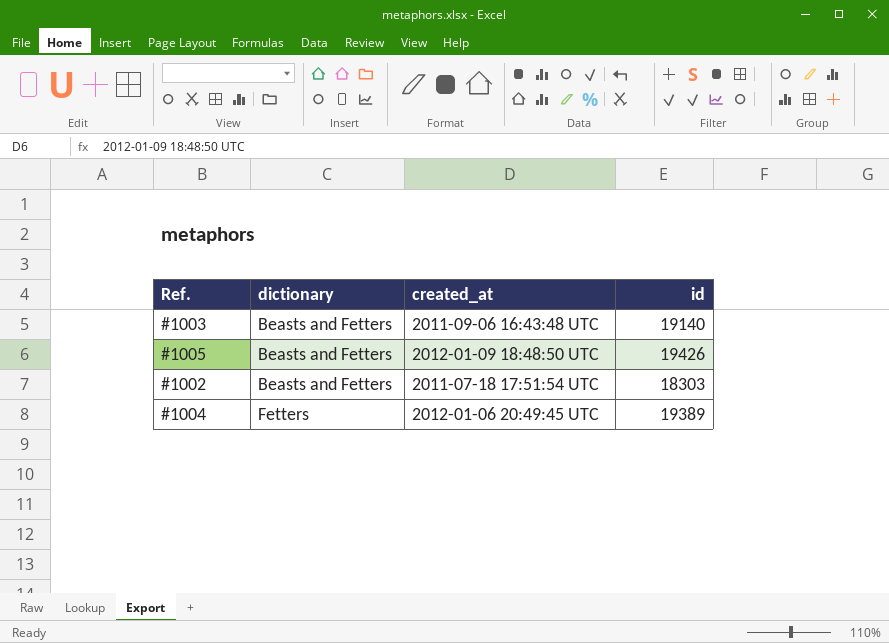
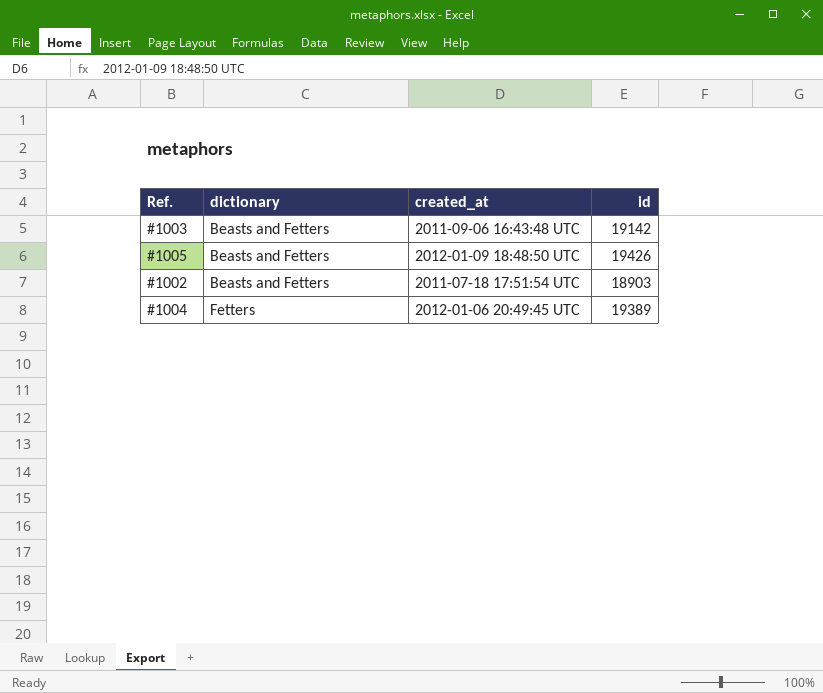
#1003 | id: 19140 -> 19142
#1002 | id: 18303 -> 18903

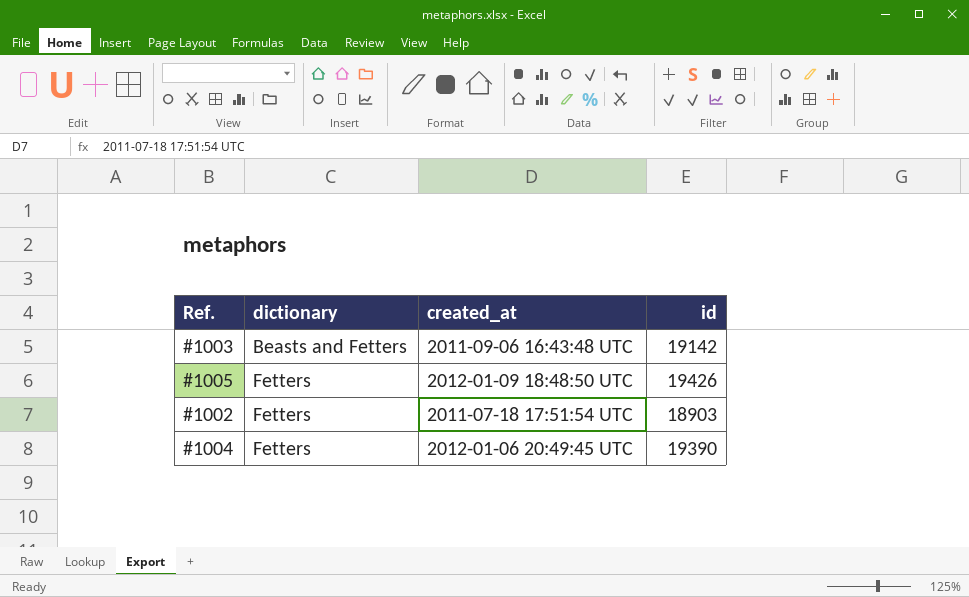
#1005 | dictionary: Beasts and Fetters -> Fetters
#1002 | dictionary: Beasts and Fetters -> Fetters
#1004 | id: 19389 -> 19390

